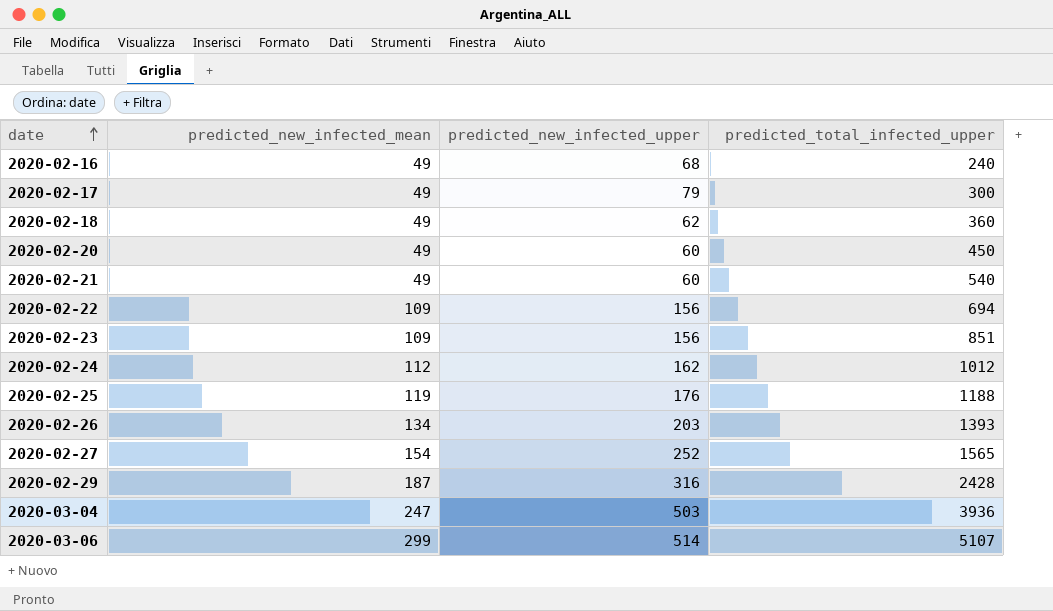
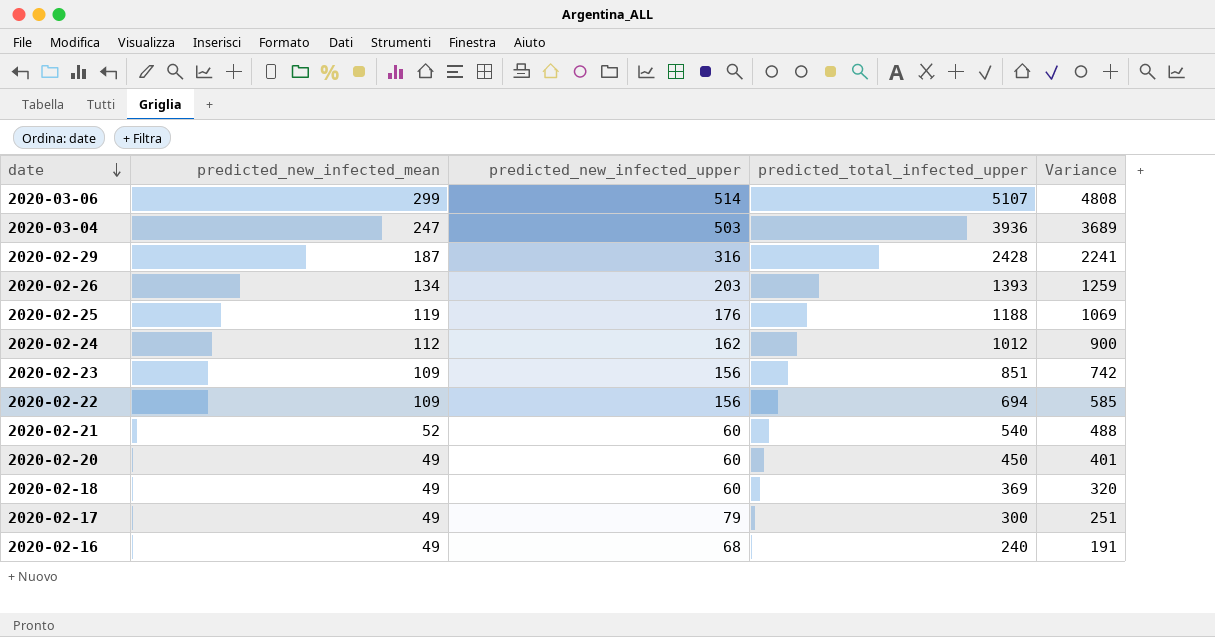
row order: date ascending -> date descending
column Variance | formula: none -> [predicted_total_infected_upper] - [predicted_new_infected_mean]
row 2020-02-27: 154 | 252 | 1565 -> none
2020-02-21 | predicted_new_infected_mean: 49 -> 52
2020-02-18 | predicted_new_infected_upper: 62 -> 60
2020-02-18 | predicted_total_infected_upper: 360 -> 369

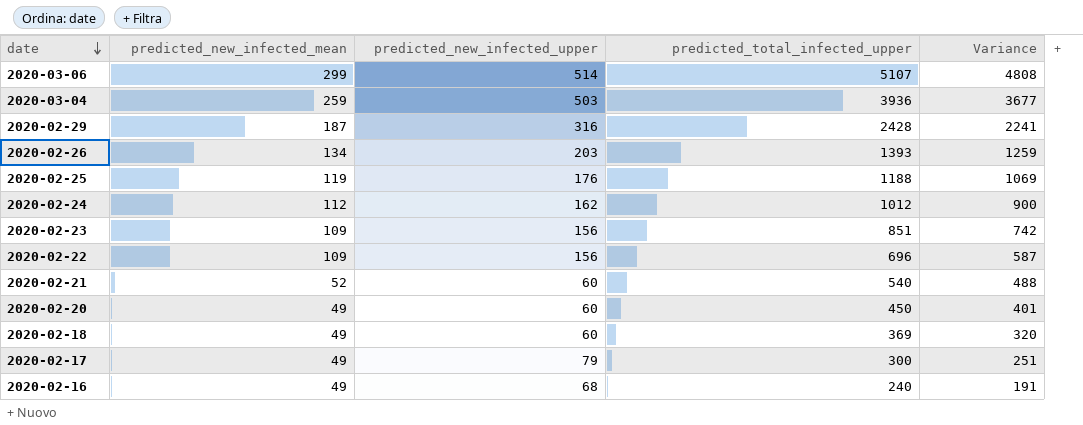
2020-03-04 | predicted_new_infected_mean: 247 -> 259
2020-03-04 | Variance: 3689 -> 3677
2020-02-22 | predicted_total_infected_upper: 694 -> 696
2020-02-22 | Variance: 585 -> 587

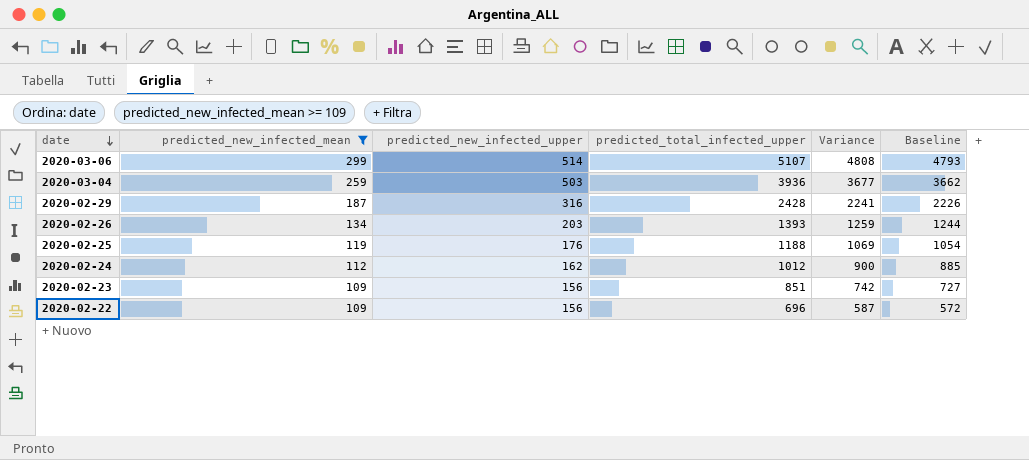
filter: none -> predicted_new_infected_mean >= 109
column Baseline | formula: none -> [Variance] - 15

